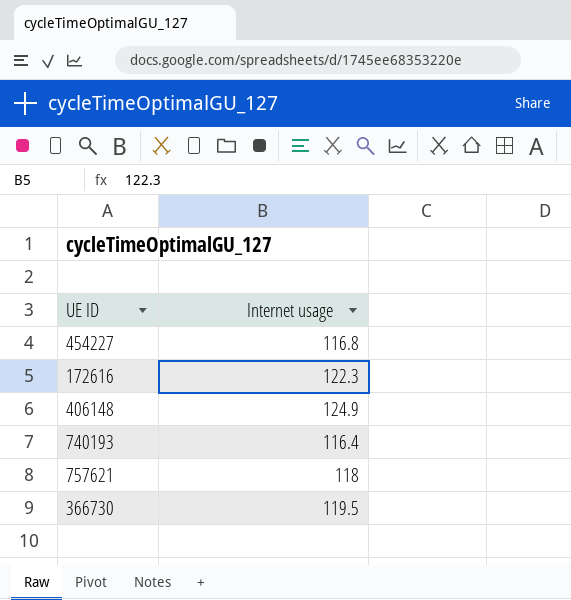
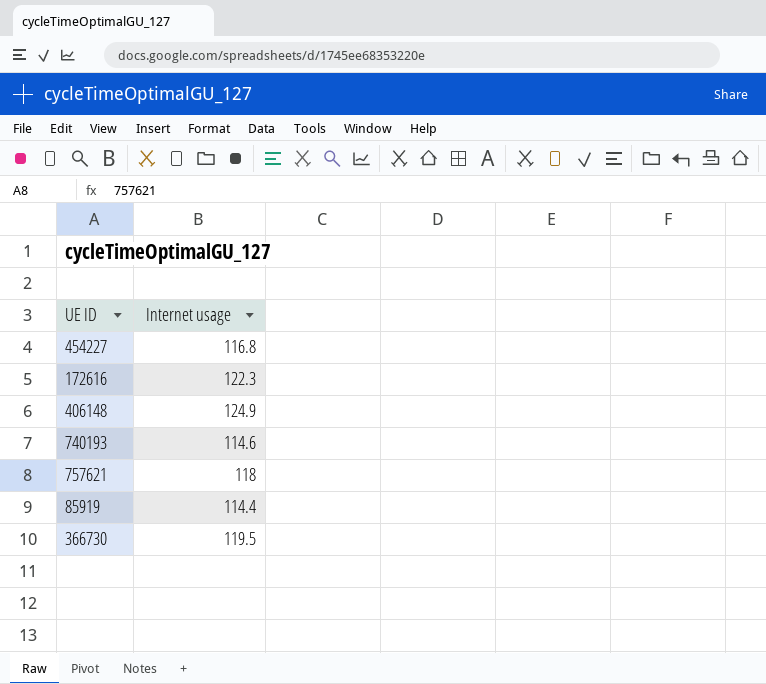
740193 | Internet usage: 116.4 -> 114.6
row 85919: none -> 114.4

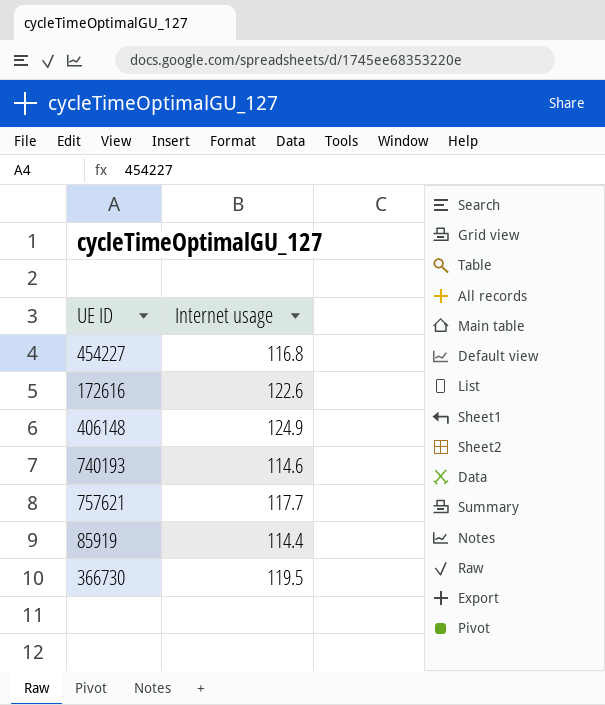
172616 | Internet usage: 122.3 -> 122.6
757621 | Internet usage: 118 -> 117.7

